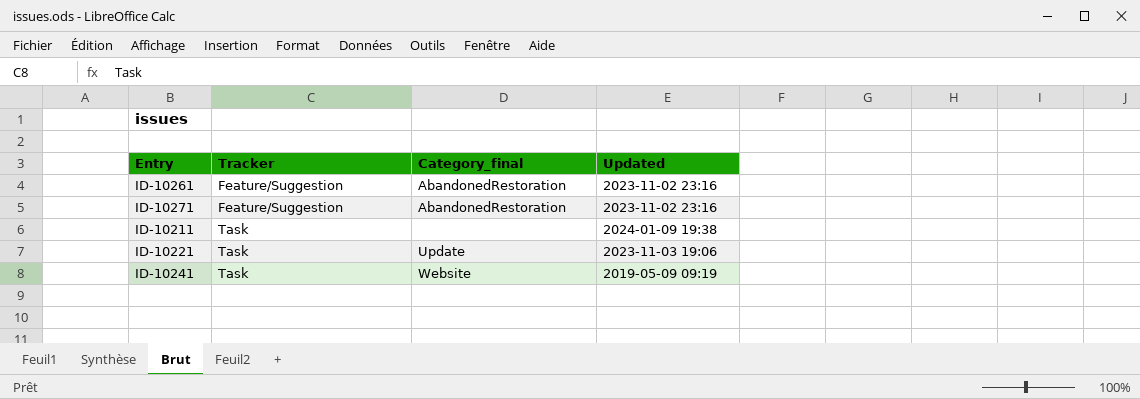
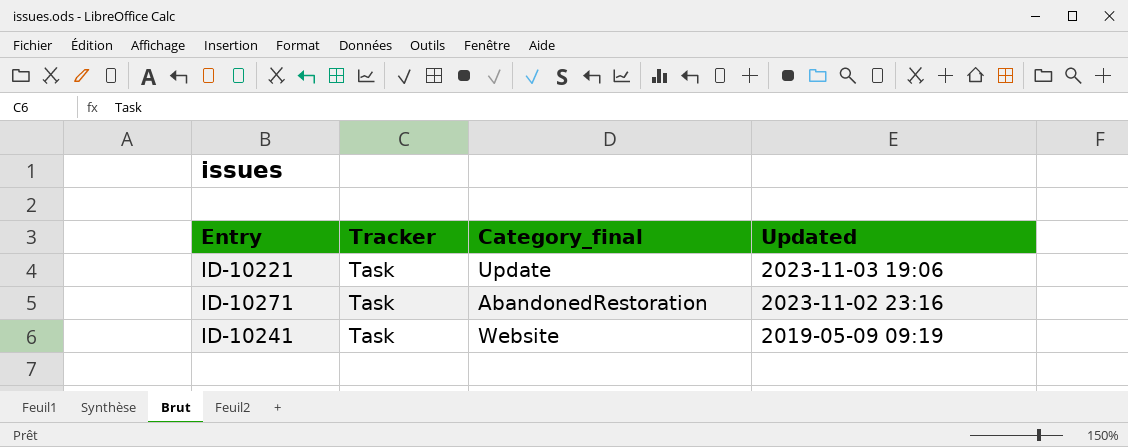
row order: Tracker ascending -> Updated descending
row ID-10261: Feature/Suggestion | AbandonedRestoration | 2023-11-02 23:16 -> none
row ID-10211: Task | none | 2024-01-09 19:38 -> none
ID-10271 | Tracker: Feature/Suggestion -> Task

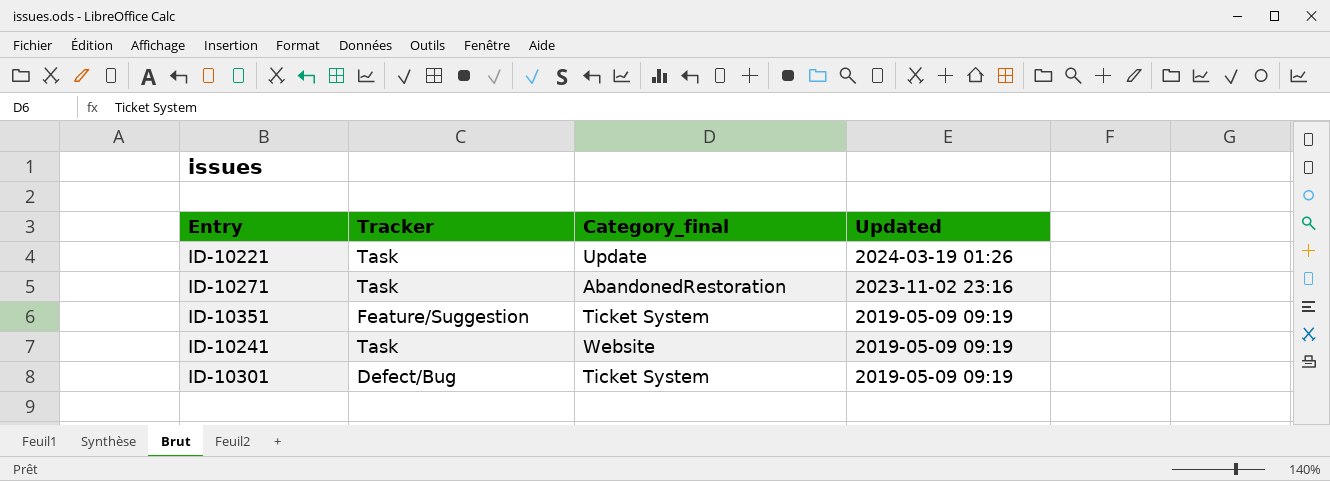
ID-10221 | Updated: 2023-11-03 19:06 -> 2024-03-19 01:26
row ID-10351: none -> Feature/Suggestion | Ticket System | 2019-05-09 09:19
row ID-10301: none -> Defect/Bug | Ticket System | 2019-05-09 09:19

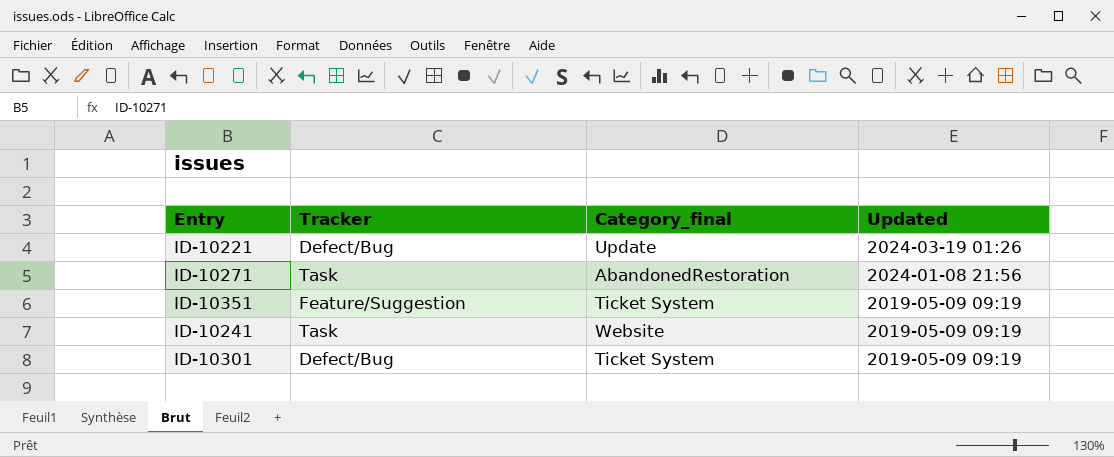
ID-10221 | Tracker: Task -> Defect/Bug
ID-10271 | Updated: 2023-11-02 23:16 -> 2024-01-08 21:56

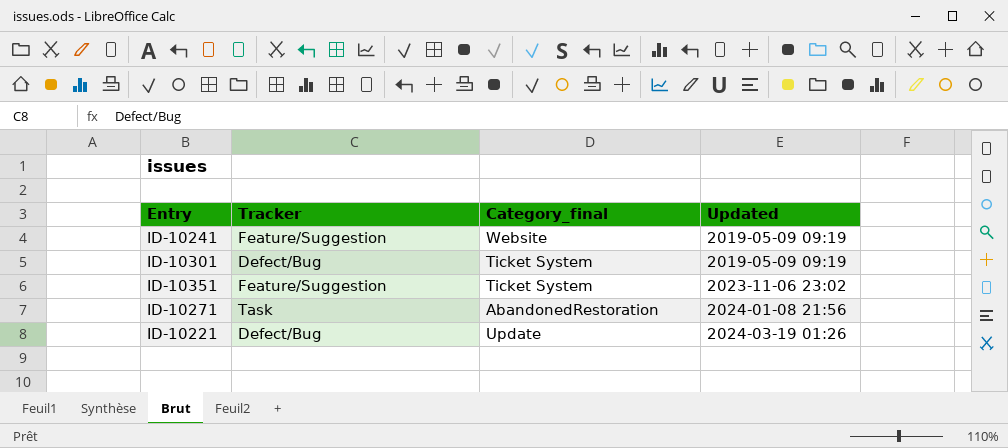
row order: Updated descending -> Updated ascending
ID-10241 | Tracker: Task -> Feature/Suggestion
ID-10351 | Updated: 2019-05-09 09:19 -> 2023-11-06 23:02

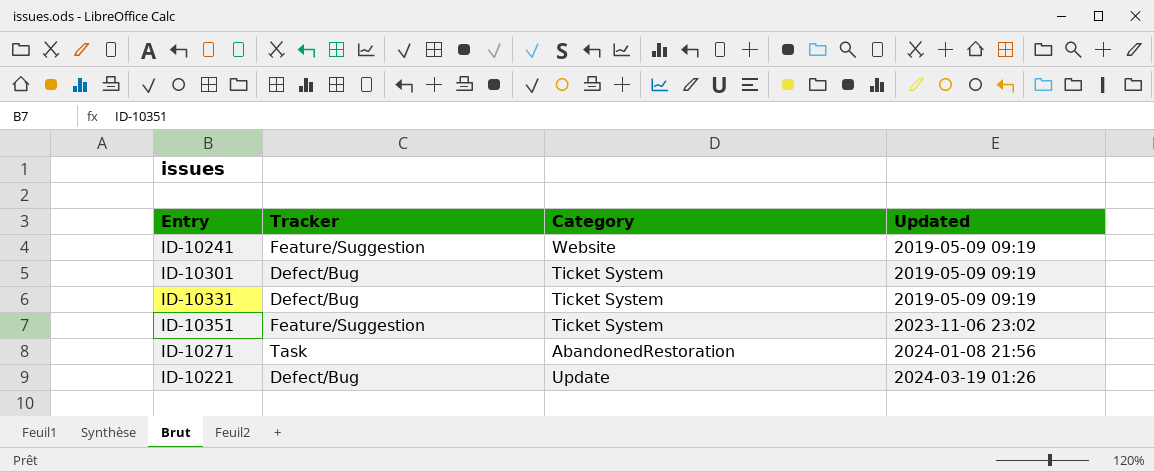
column name: Category_final -> Category
row ID-10331: none -> Defect/Bug | Ticket System | 2019-05-09 09:19

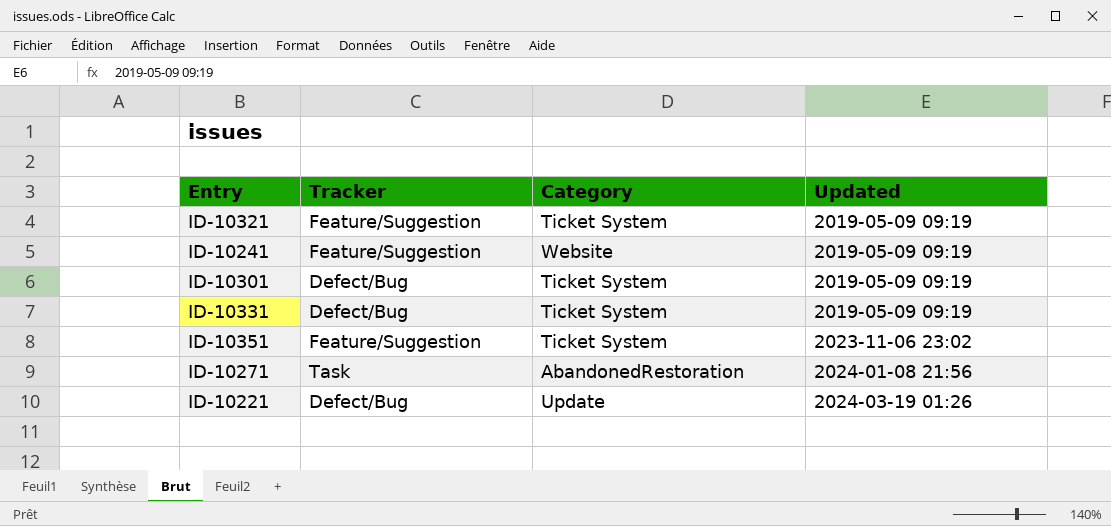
row ID-10321: none -> Feature/Suggestion | Ticket System | 2019-05-09 09:19

